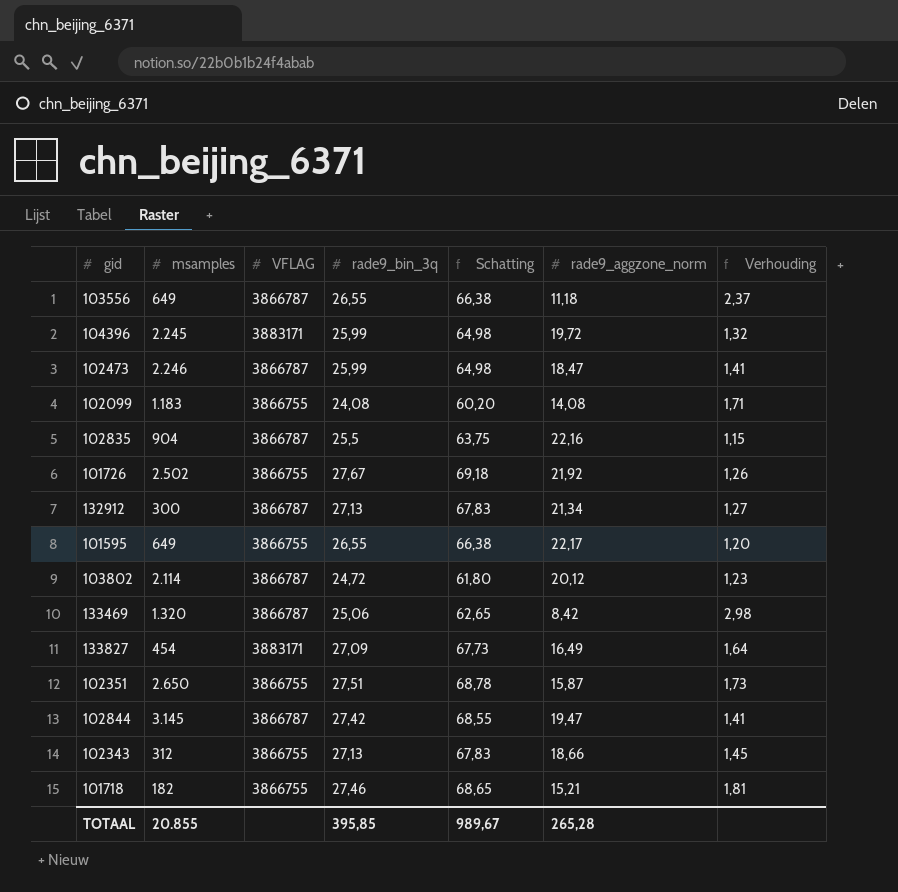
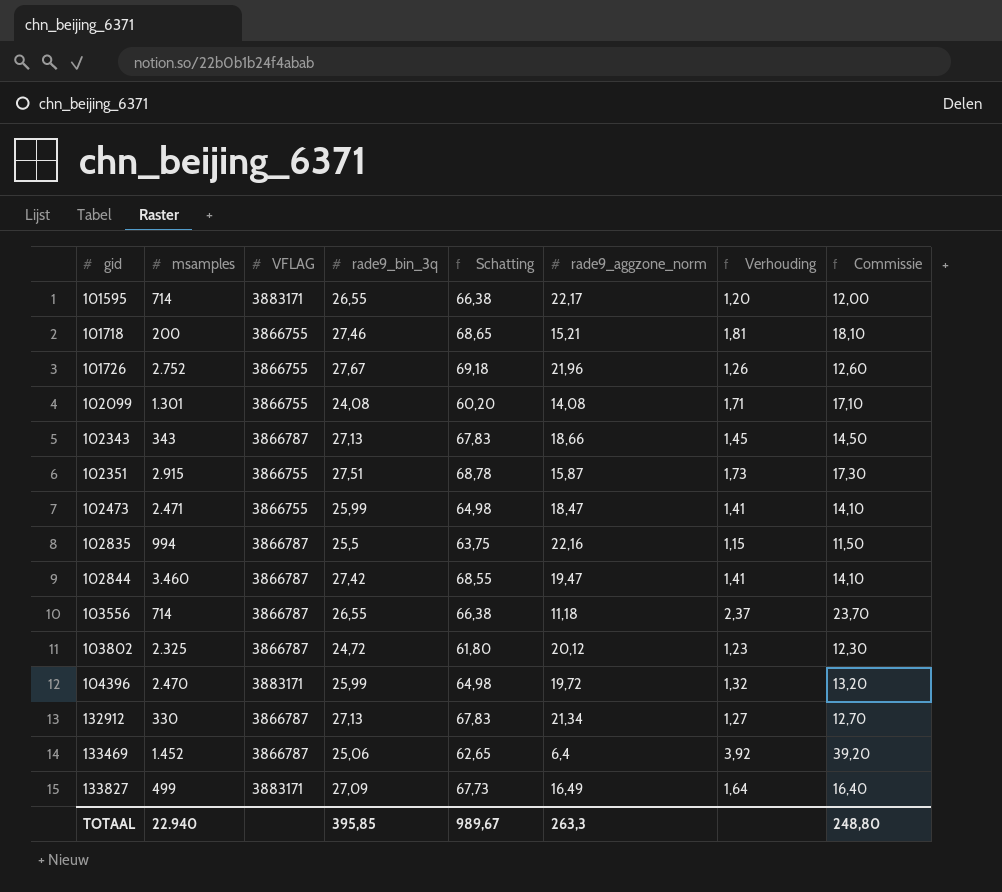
row order: none -> gid ascending
column Commissie | formula: none -> [Verhouding] * 10
101595 | msamples: 649 -> 714
101595 | VFLAG: 3866755 -> 3883171
101718 | msamples: 182 -> 200
101726 | msamples: 2.502 -> 2.752
101726 | rade9_aggzone_norm: 21,92 -> 21,96
102099 | msamples: 1.183 -> 1.301
102343 | msamples: 312 -> 343
102343 | VFLAG: 3866755 -> 3866787
102351 | msamples: 2.650 -> 2.915
102473 | msamples: 2.246 -> 2.471
102473 | VFLAG: 3866787 -> 3866755
102835 | msamples: 904 -> 994
102844 | msamples: 3.145 -> 3.460
103556 | msamples: 649 -> 714
103802 | msamples: 2.114 -> 2.325
104396 | msamples: 2.245 -> 2.470
132912 | msamples: 300 -> 330
133469 | msamples: 1.320 -> 1.452
133469 | rade9_aggzone_norm: 8,42 -> 6,4
133469 | Verhouding: 2,98 -> 3,92
133827 | msamples: 454 -> 499
TOTAAL | msamples: 20.855 -> 22.940
TOTAAL | rade9_aggzone_norm: 265,28 -> 263,3

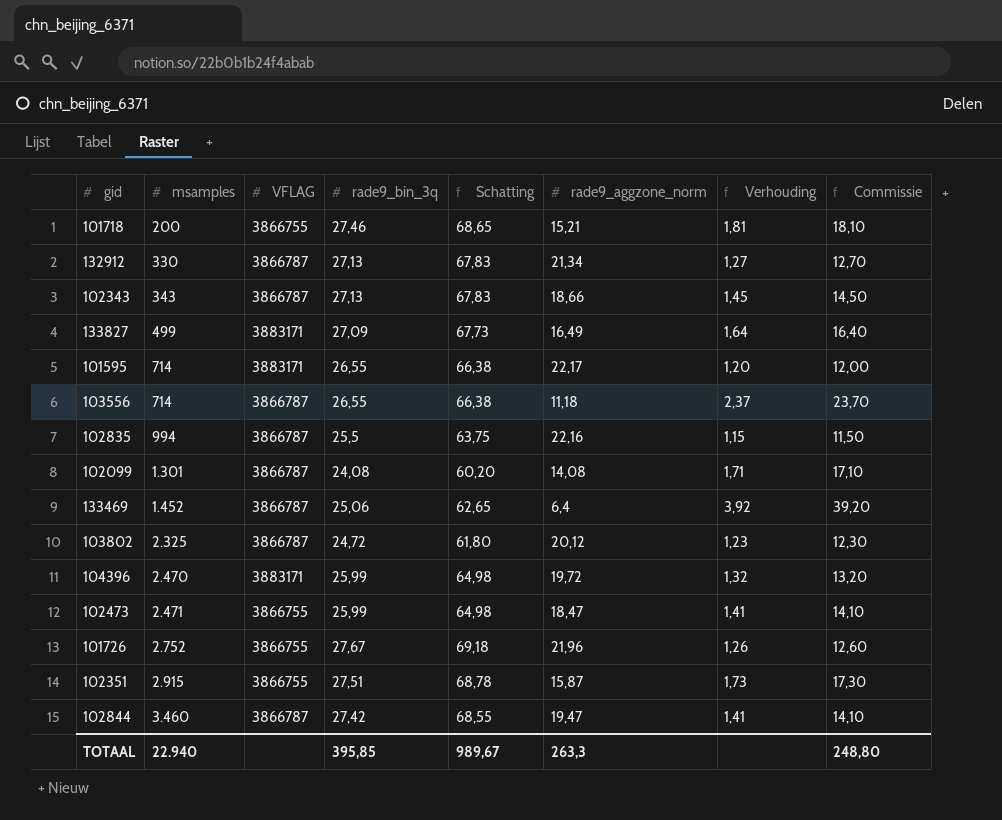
row order: gid ascending -> msamples ascending
102099 | VFLAG: 3866755 -> 3866787

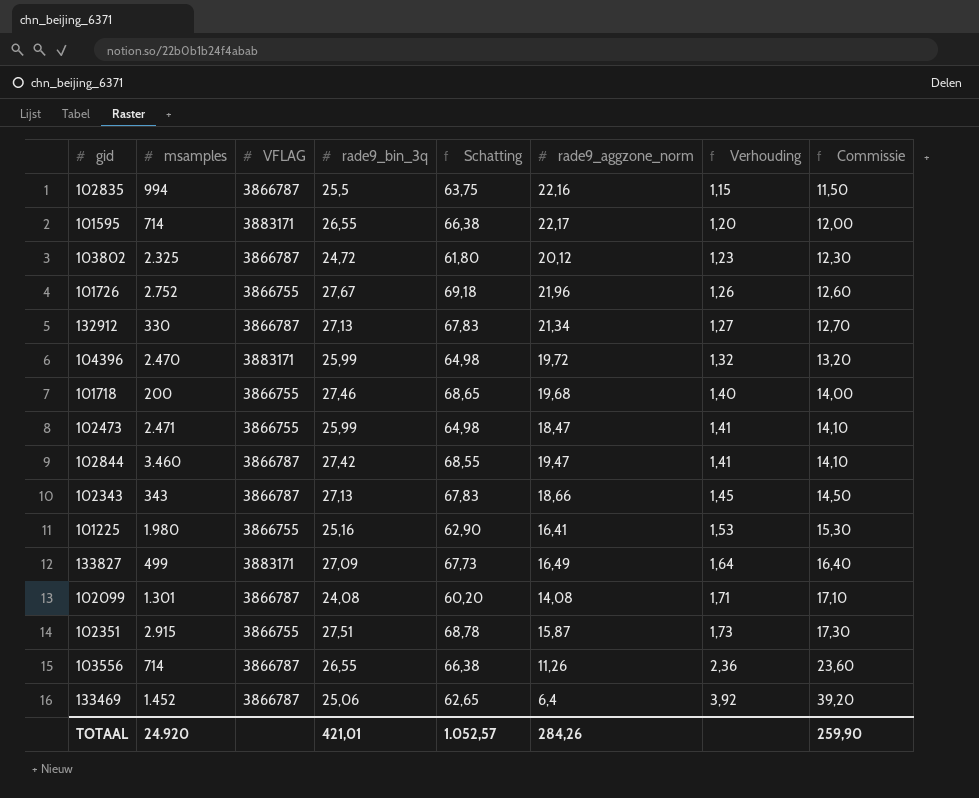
row order: msamples ascending -> Verhouding ascending
101718 | rade9_aggzone_norm: 15,21 -> 19,68
101718 | Verhouding: 1,81 -> 1,40
101718 | Commissie: 18,10 -> 14,00
row 101225: none -> 1.980 | 3866755 | 25,16 | 62,90 | 16,41 | 1,53 | 15,30
103556 | rade9_aggzone_norm: 11,18 -> 11,26
103556 | Verhouding: 2,37 -> 2,36
103556 | Commissie: 23,70 -> 23,60
TOTAAL | msamples: 22.940 -> 24.920
TOTAAL | rade9_bin_3q: 395,85 -> 421,01
TOTAAL | Schatting: 989,67 -> 1.052,57
TOTAAL | rade9_aggzone_norm: 263,3 -> 284,26
TOTAAL | Commissie: 248,80 -> 259,90

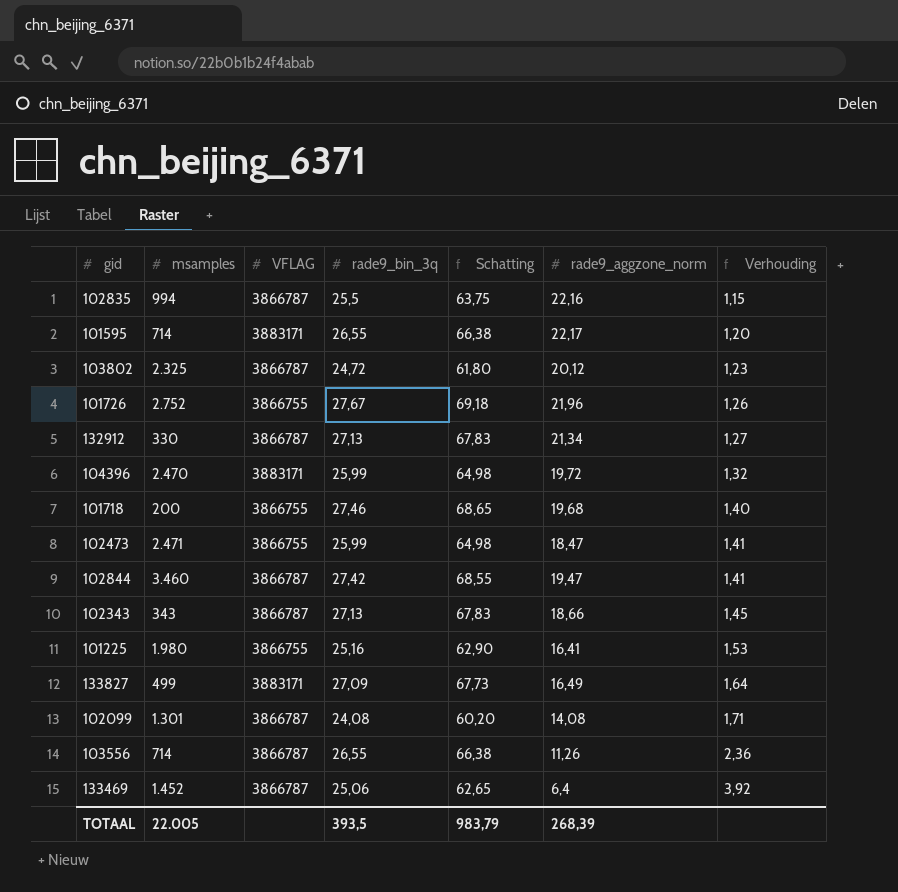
column Commissie | formula: [Verhouding] * 10 -> none
row 102351: 2.915 | 3866755 | 27,51 | 68,78 | 15,87 | 1,73 | 17,30 -> none
TOTAAL | msamples: 24.920 -> 22.005
TOTAAL | rade9_bin_3q: 421,01 -> 393,5
TOTAAL | Schatting: 1.052,57 -> 983,79
TOTAAL | rade9_aggzone_norm: 284,26 -> 268,39

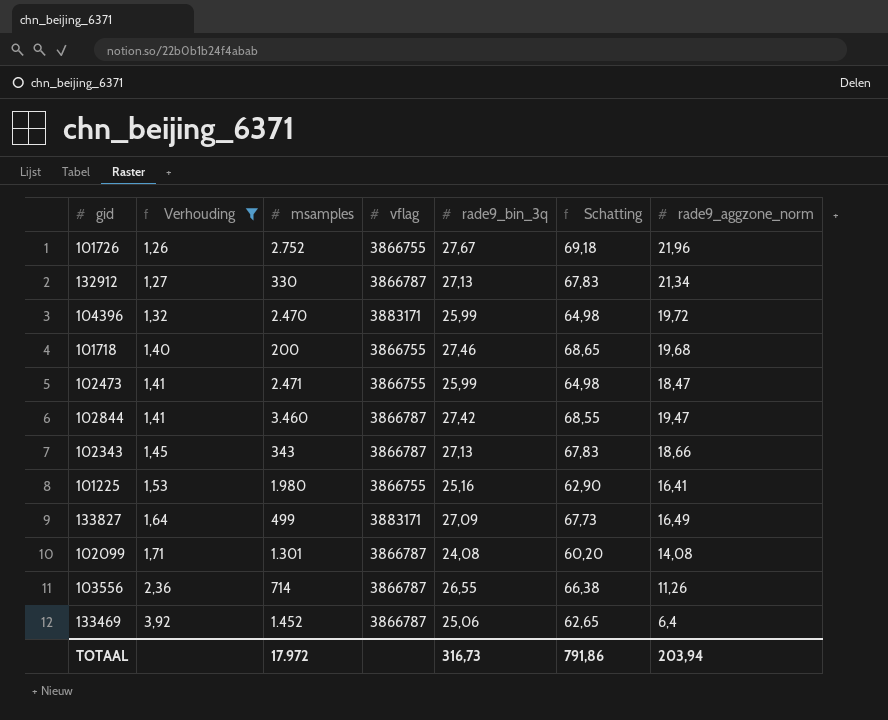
filter: none -> Verhouding >= 1,26
column Verhouding | position: 7 -> 2
column name: VFLAG -> vflag
TOTAAL | msamples: 22.005 -> 17.972
TOTAAL | rade9_bin_3q: 393,5 -> 316,73
TOTAAL | Schatting: 983,79 -> 791,86
TOTAAL | rade9_aggzone_norm: 268,39 -> 203,94

